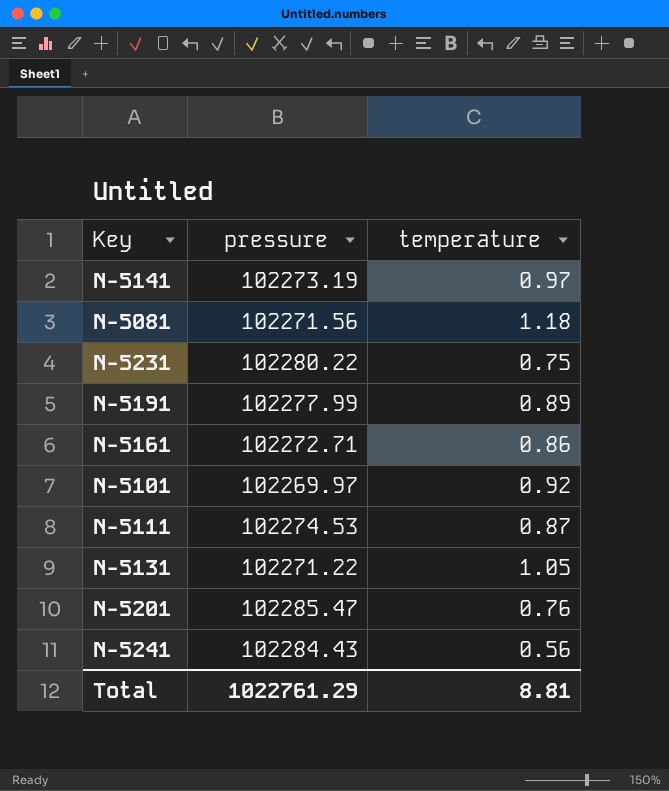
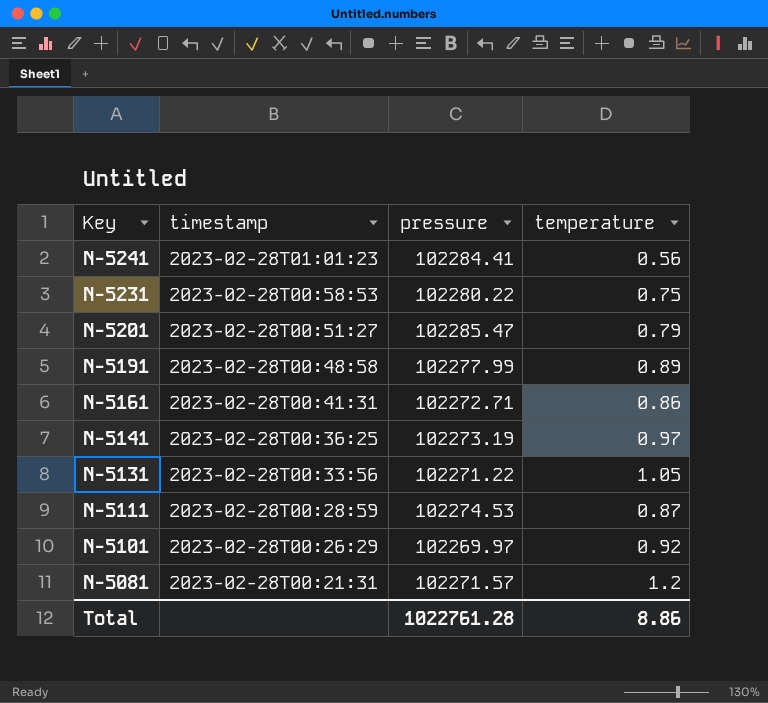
row order: none -> Key descending
column timestamp | position: none -> 2
N-5241 | pressure: 102284.43 -> 102284.41
N-5201 | temperature: 0.76 -> 0.79
N-5081 | pressure: 102271.56 -> 102271.57
N-5081 | temperature: 1.18 -> 1.2
Total | pressure: 1022761.29 -> 1022761.28
Total | temperature: 8.81 -> 8.86

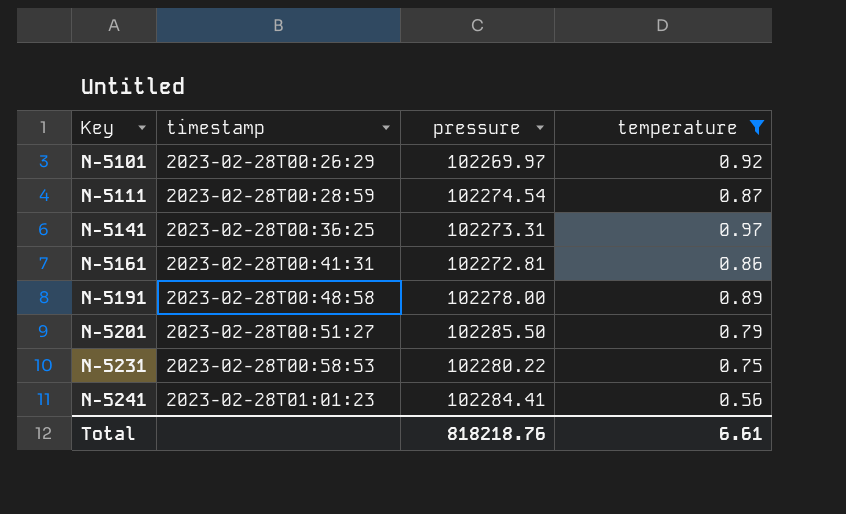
filter: none -> temperature <= 0.97
row order: Key descending -> Key ascending
N-5111 | pressure: 102274.53 -> 102274.54
N-5141 | pressure: 102273.19 -> 102273.31
N-5161 | pressure: 102272.71 -> 102272.81
N-5191 | pressure: 102277.99 -> 102278.00
N-5201 | pressure: 102285.47 -> 102285.50
Total | pressure: 1022761.28 -> 818218.76
Total | temperature: 8.86 -> 6.61

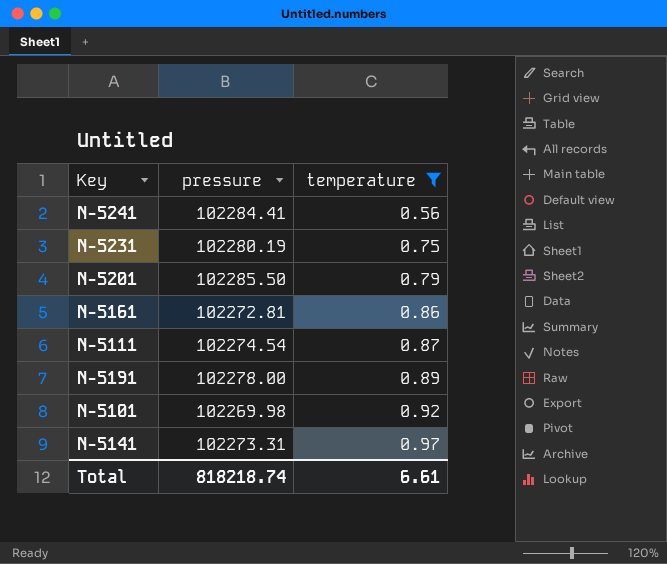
row order: Key ascending -> temperature ascending
column timestamp | position: 2 -> none
N-5231 | pressure: 102280.22 -> 102280.19
N-5101 | pressure: 102269.97 -> 102269.98
Total | pressure: 818218.76 -> 818218.74

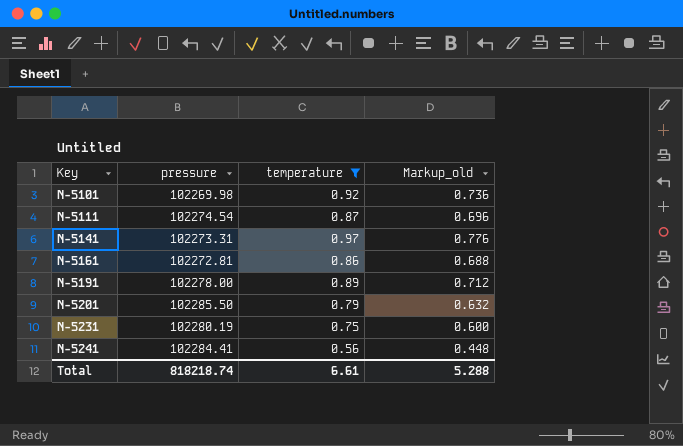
row order: temperature ascending -> Key ascending
column Markup_old | formula: none -> [temperature] * 0.8

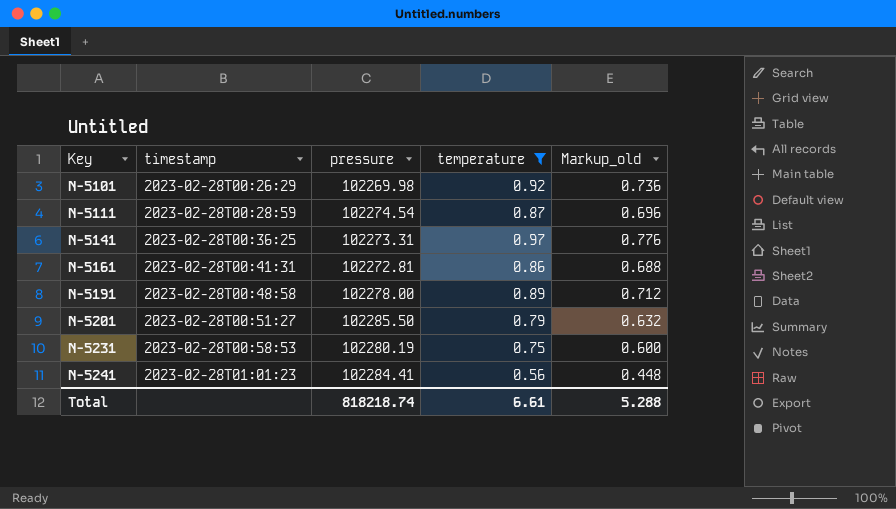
column timestamp | position: none -> 2

